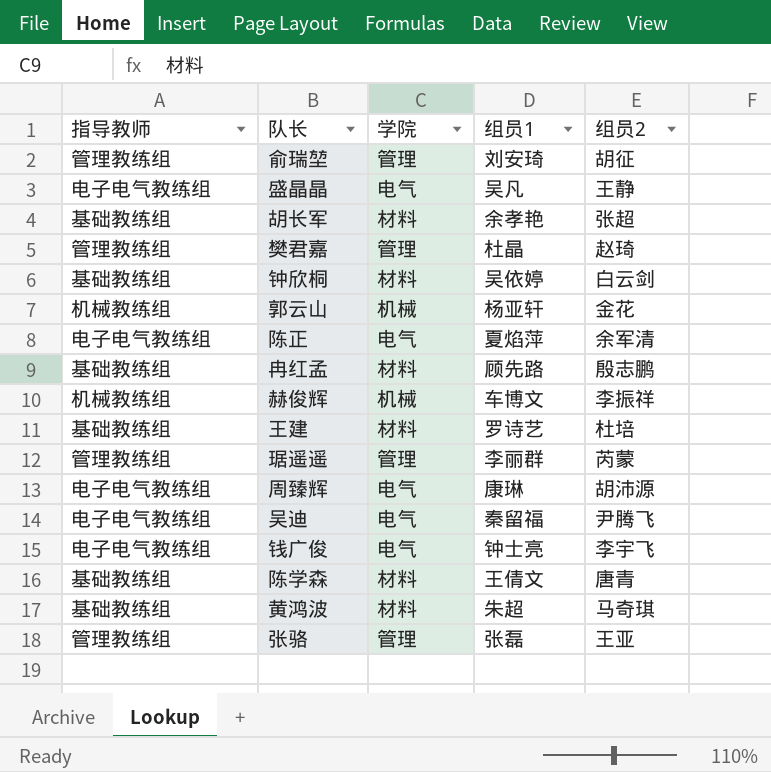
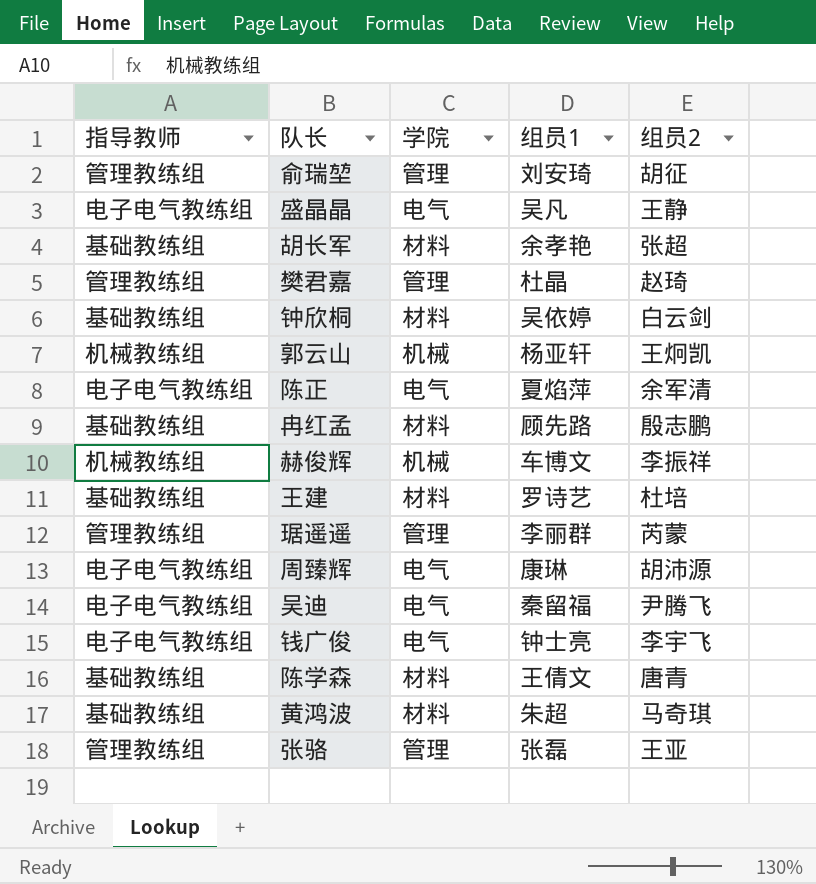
郭云山 | 组员2: 金花 -> 王炯凯

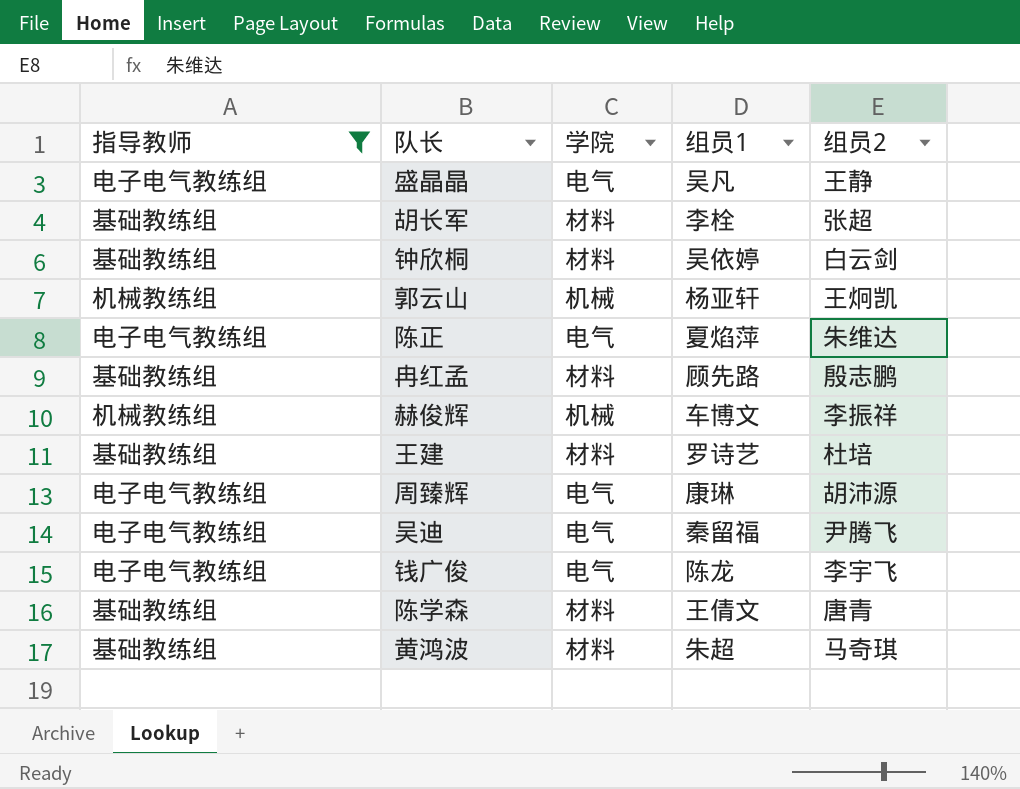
filter: none -> 指导教师 != 管理教练组
胡长军 | 组员1: 余孝艳 -> 李栓
陈正 | 组员2: 余军清 -> 朱维达
钱广俊 | 组员1: 钟士亮 -> 陈龙

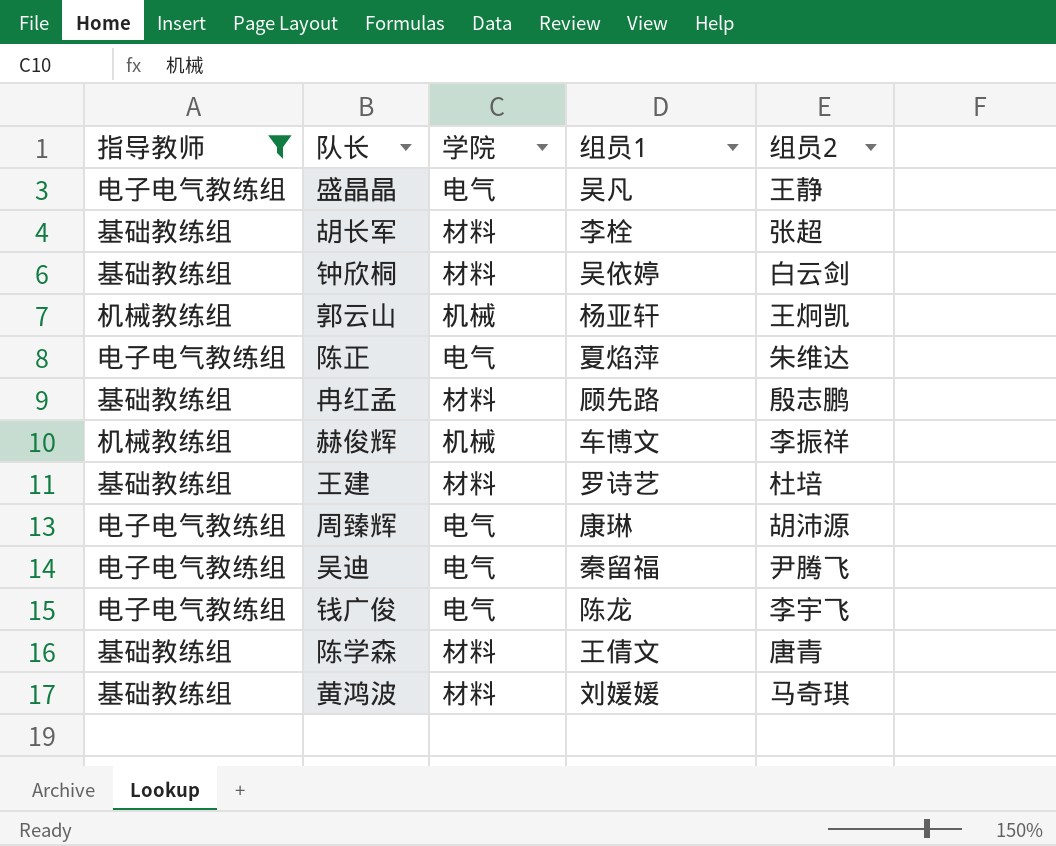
黄鸿波 | 组员1: 朱超 -> 刘媛媛

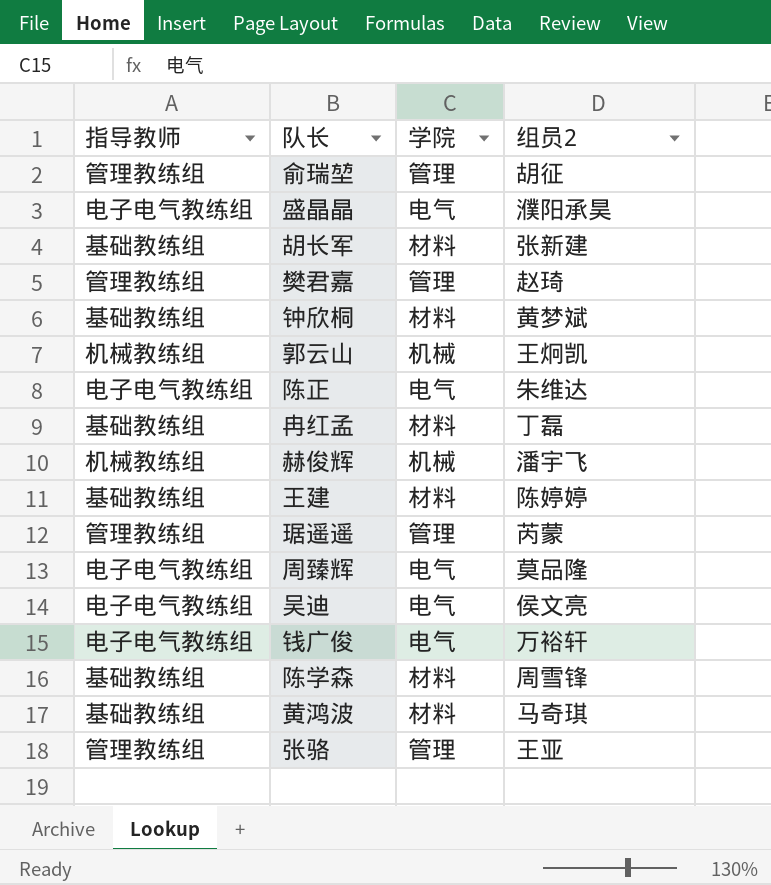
filter: 指导教师 != 管理教练组 -> none
column 组员1 | position: 4 -> none
盛晶晶 | 组员2: 王静 -> 濮阳承昊
胡长军 | 组员2: 张超 -> 张新建
钟欣桐 | 组员2: 白云剑 -> 黄梦斌
冉红孟 | 组员2: 殷志鹏 -> 丁磊
赫俊辉 | 组员2: 李振祥 -> 潘宇飞
王建 | 组员2: 杜培 -> 陈婷婷
周臻辉 | 组员2: 胡沛源 -> 莫品隆
吴迪 | 组员2: 尹腾飞 -> 侯文亮
钱广俊 | 组员2: 李宇飞 -> 万裕轩
陈学森 | 组员2: 唐青 -> 周雪锋

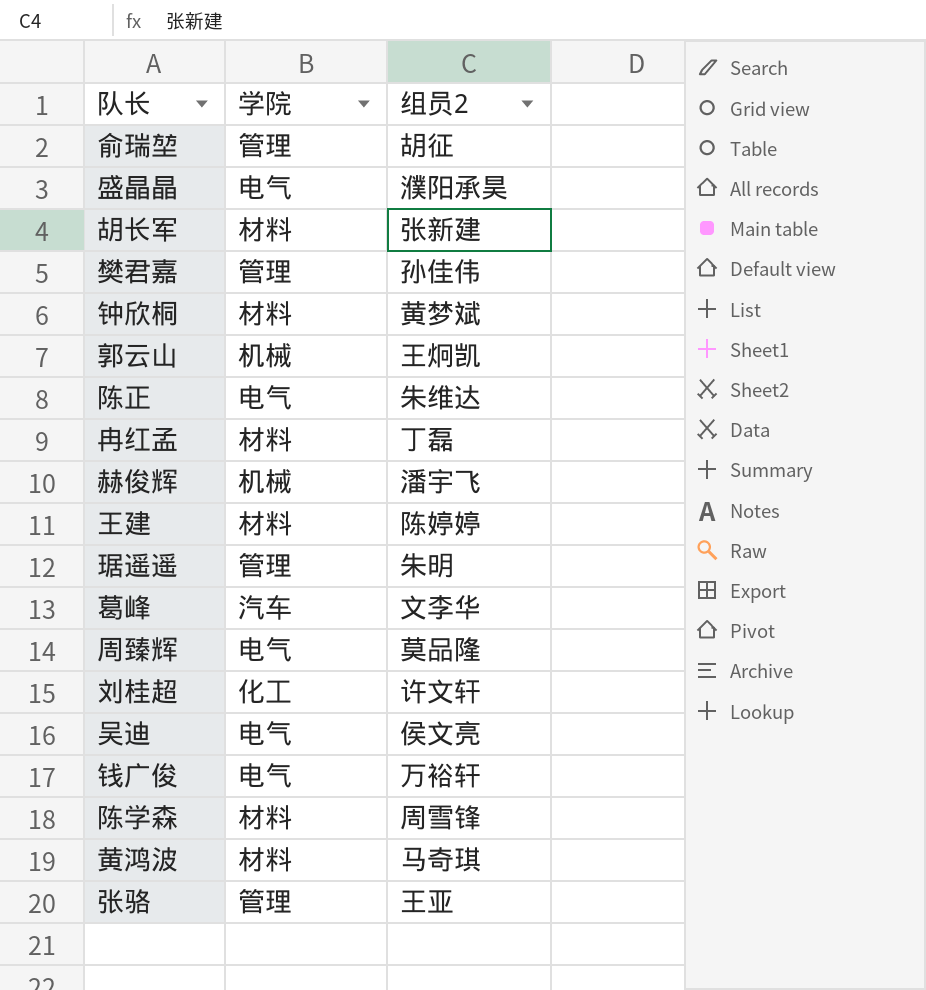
column 指导教师 | position: 1 -> none
樊君嘉 | 组员2: 赵琦 -> 孙佳伟
琚遥遥 | 组员2: 芮蒙 -> 朱明
row 葛峰: none -> 汽车 | 文李华
row 刘桂超: none -> 化工 | 许文轩

